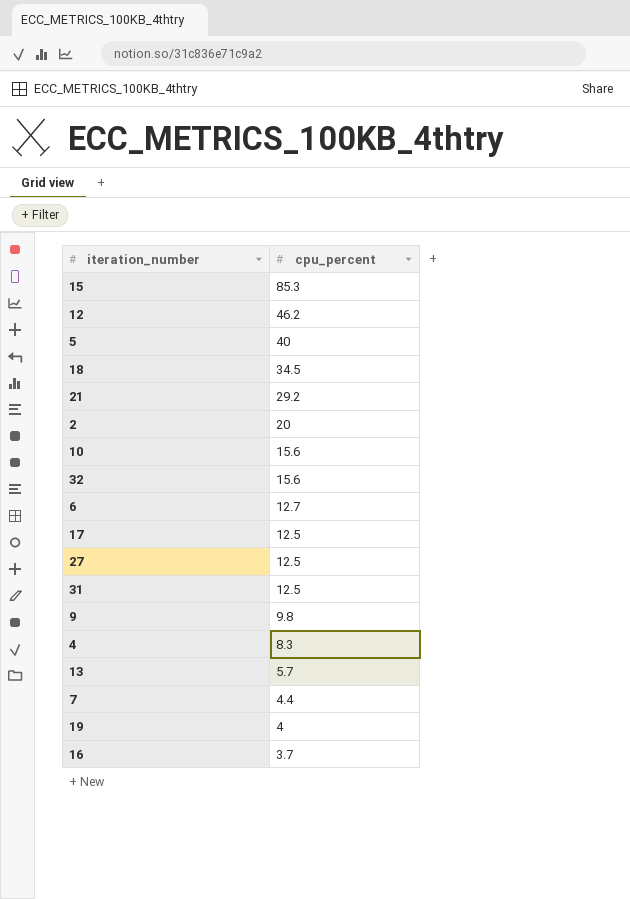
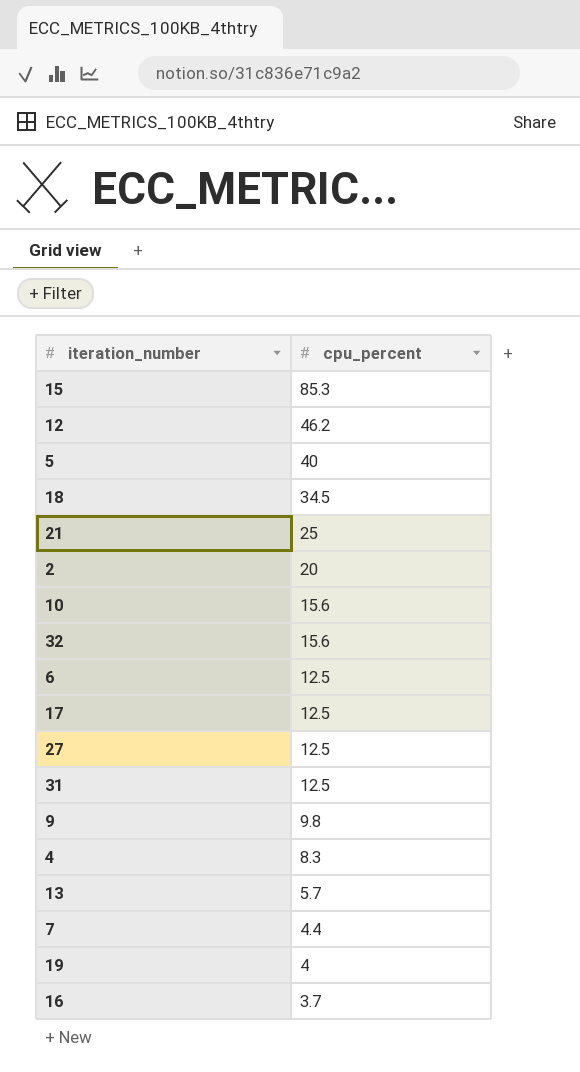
21 | cpu_percent: 29.2 -> 25
6 | cpu_percent: 12.7 -> 12.5

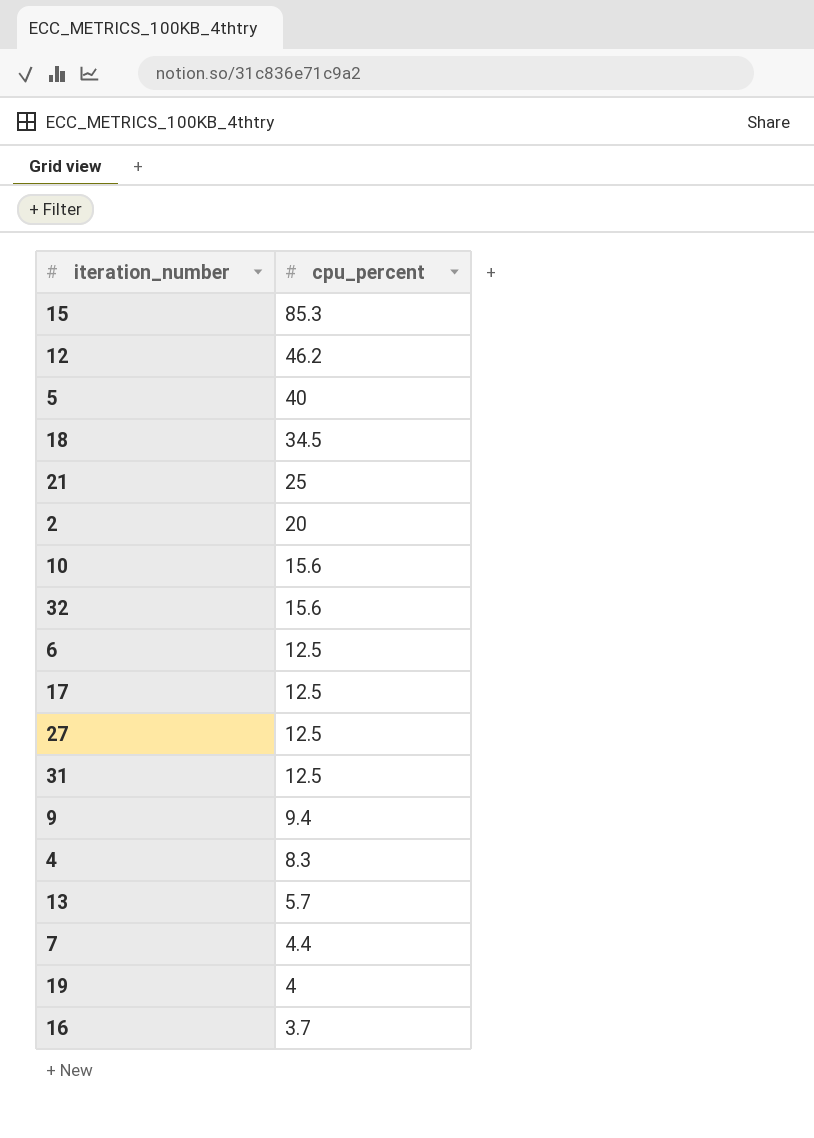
9 | cpu_percent: 9.8 -> 9.4

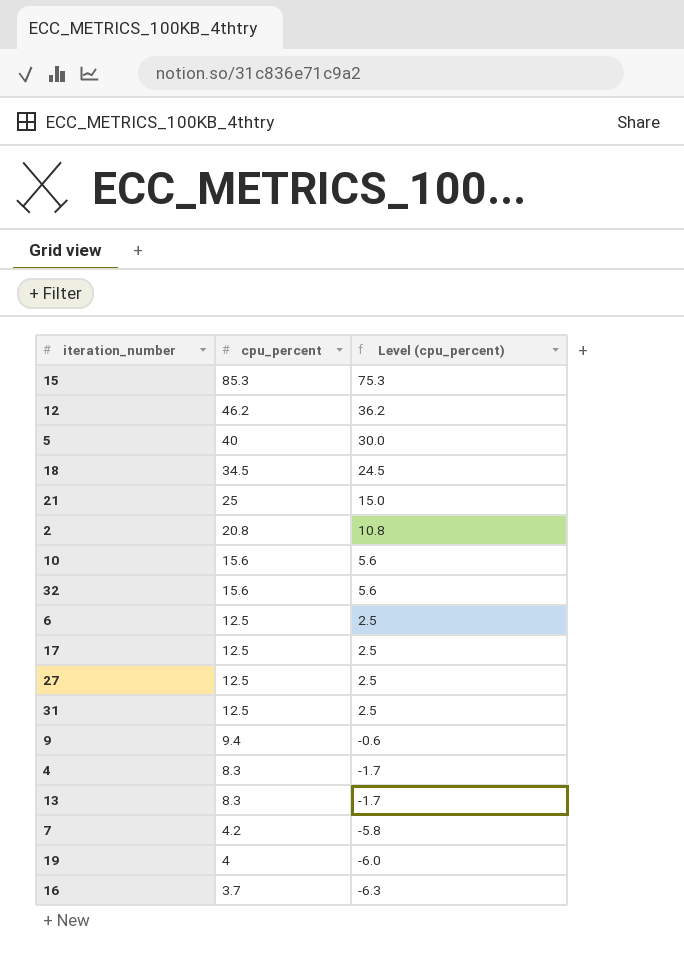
column Level (cpu_percent) | formula: none -> [cpu_percent] - 10
2 | cpu_percent: 20 -> 20.8
13 | cpu_percent: 5.7 -> 8.3
7 | cpu_percent: 4.4 -> 4.2

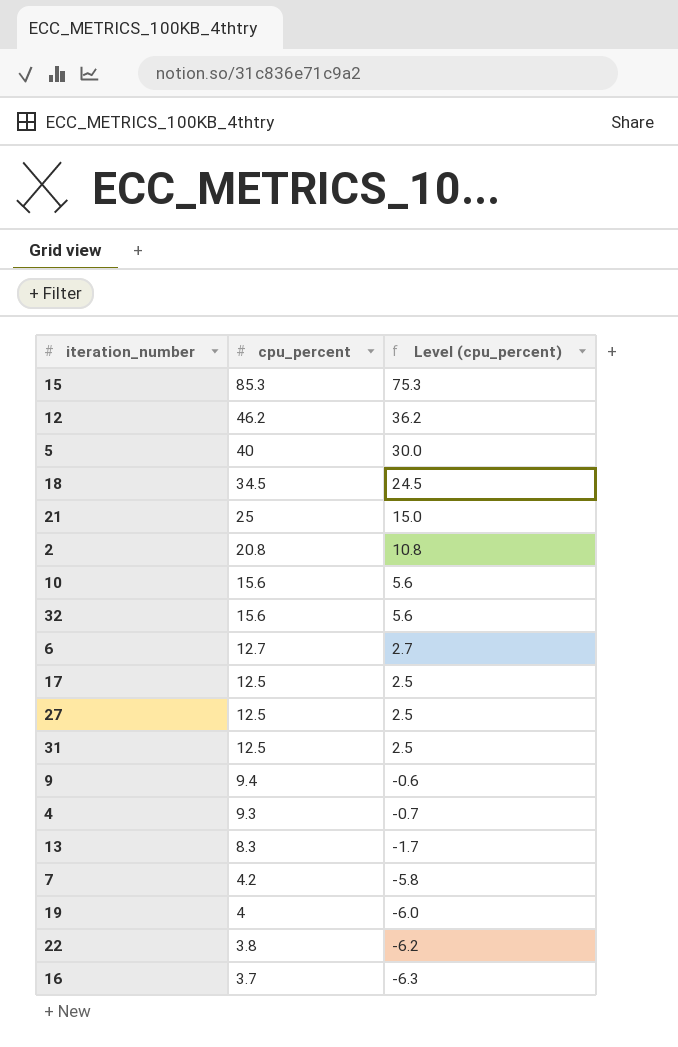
6 | cpu_percent: 12.5 -> 12.7
6 | Level (cpu_percent): 2.5 -> 2.7
4 | cpu_percent: 8.3 -> 9.3
4 | Level (cpu_percent): -1.7 -> -0.7
row 22: none -> 3.8 | -6.2

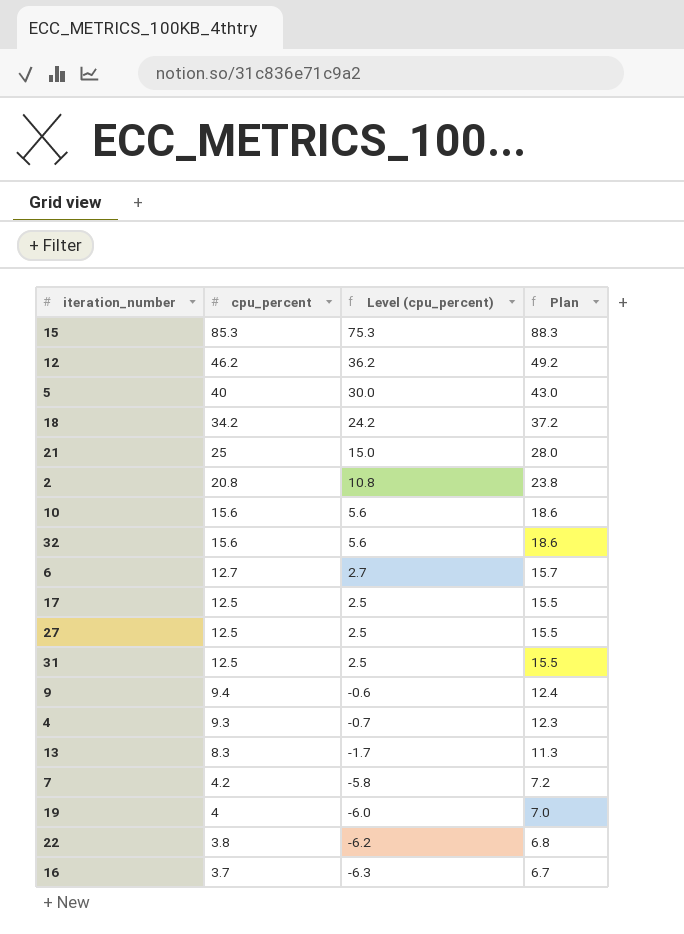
column Plan | formula: none -> [cpu_percent] + 3
18 | cpu_percent: 34.5 -> 34.2
18 | Level (cpu_percent): 24.5 -> 24.2

